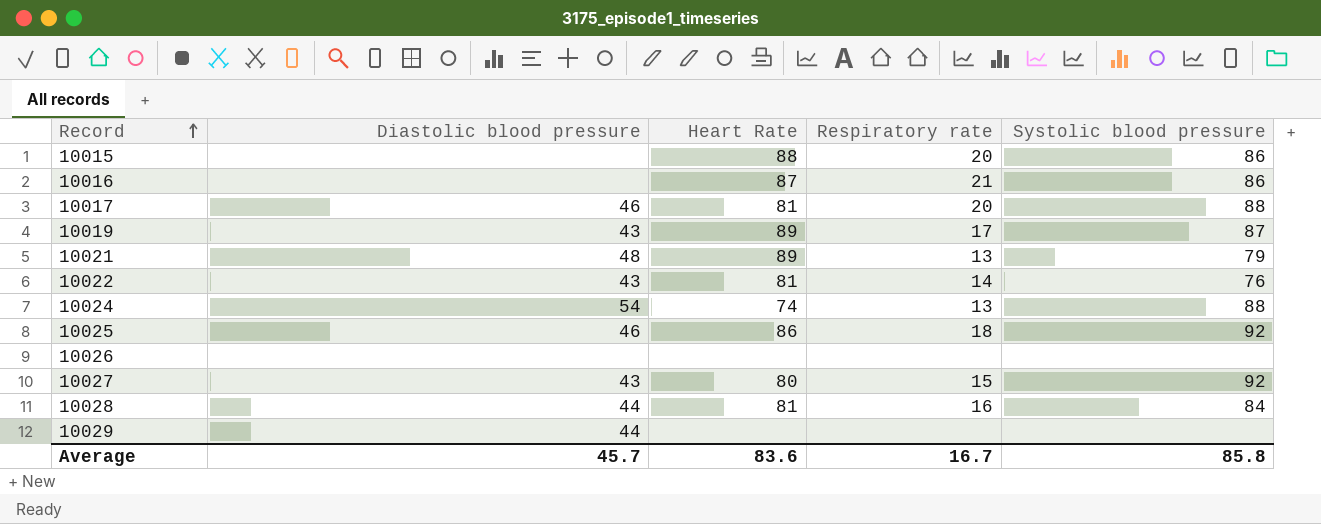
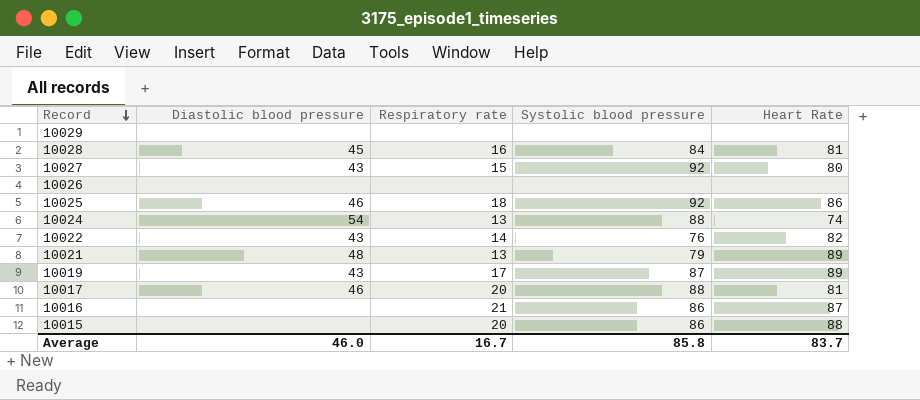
row order: Record ascending -> Record descending
column Heart Rate | position: 3 -> 5
10029 | Diastolic blood pressure: 44 -> none
10028 | Diastolic blood pressure: 44 -> 45
10022 | Heart Rate: 81 -> 82
Average | Diastolic blood pressure: 45.7 -> 46.0
Average | Heart Rate: 83.6 -> 83.7

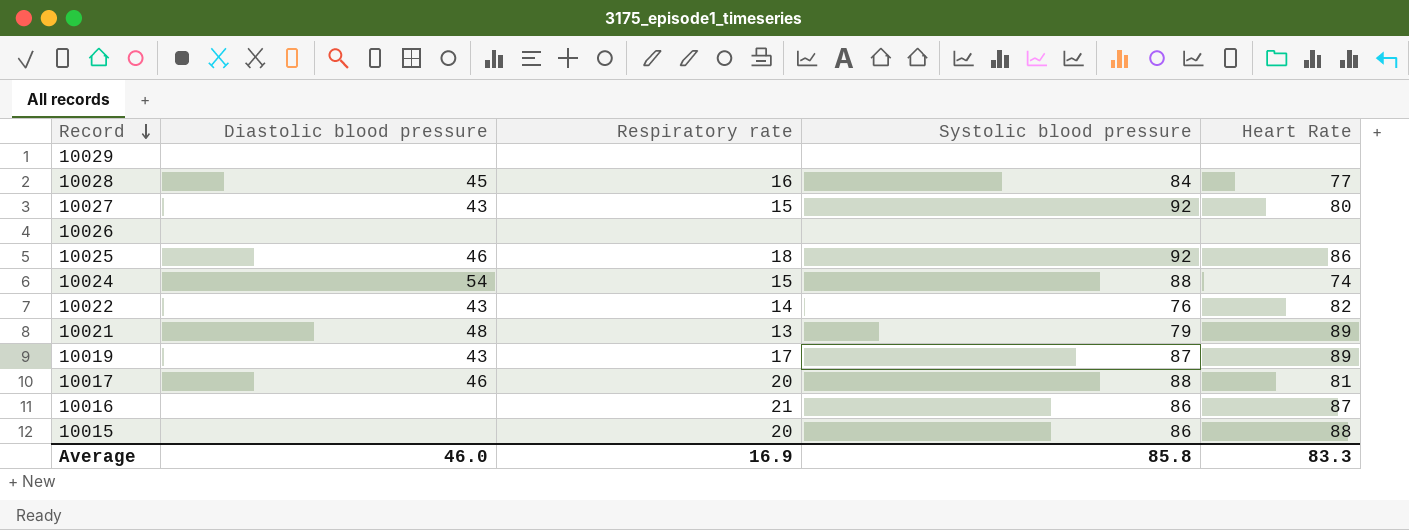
10028 | Heart Rate: 81 -> 77
10024 | Respiratory rate: 13 -> 15
Average | Respiratory rate: 16.7 -> 16.9
Average | Heart Rate: 83.7 -> 83.3

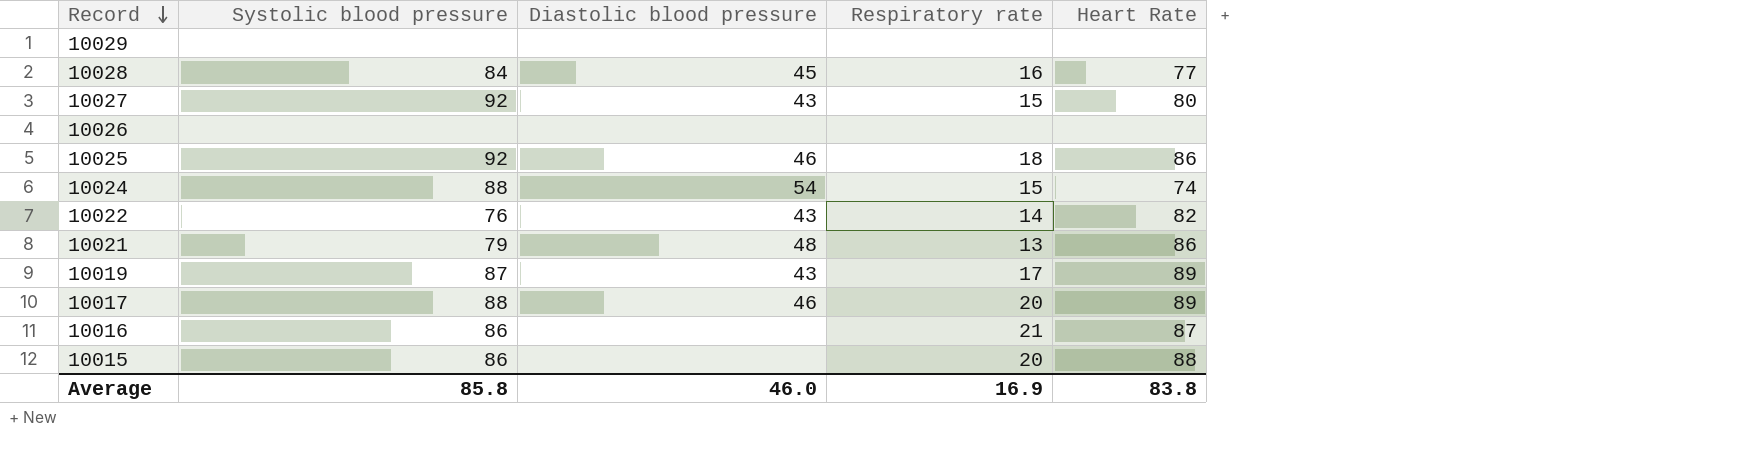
column Systolic blood pressure | position: 4 -> 2
10021 | Heart Rate: 89 -> 86
10017 | Heart Rate: 81 -> 89
Average | Heart Rate: 83.3 -> 83.8

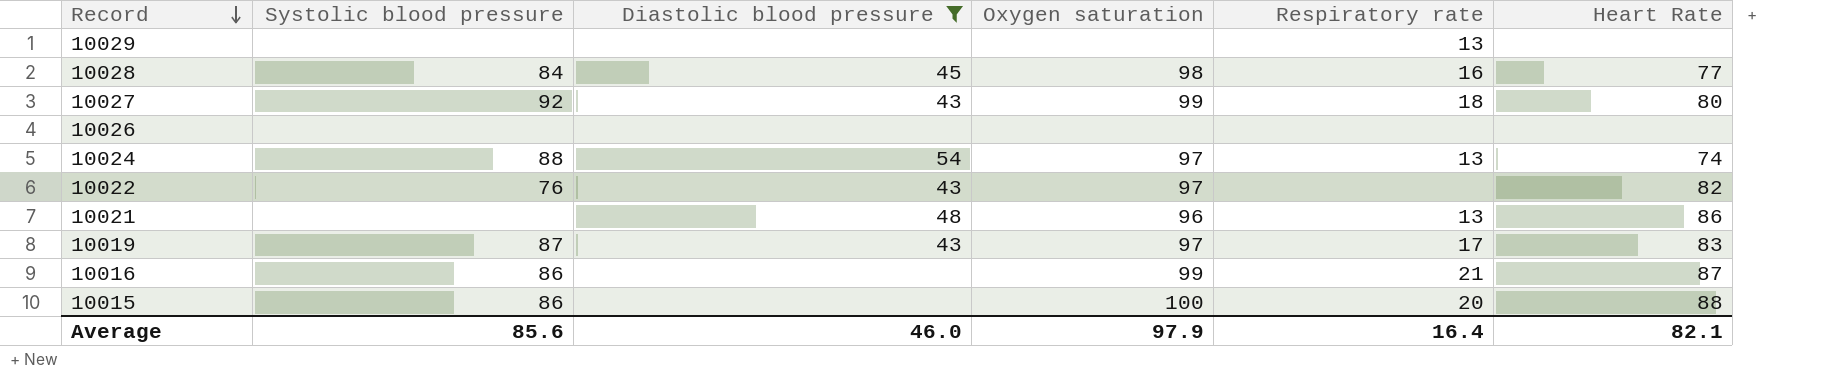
filter: none -> Diastolic blood pressure != 46
column Oxygen saturation | position: none -> 4
10029 | Respiratory rate: none -> 13
10027 | Respiratory rate: 15 -> 18
10024 | Respiratory rate: 15 -> 13
10022 | Respiratory rate: 14 -> none
10021 | Systolic blood pressure: 79 -> none
10019 | Heart Rate: 89 -> 83
Average | Systolic blood pressure: 85.8 -> 85.6
Average | Respiratory rate: 16.9 -> 16.4
Average | Heart Rate: 83.8 -> 82.1

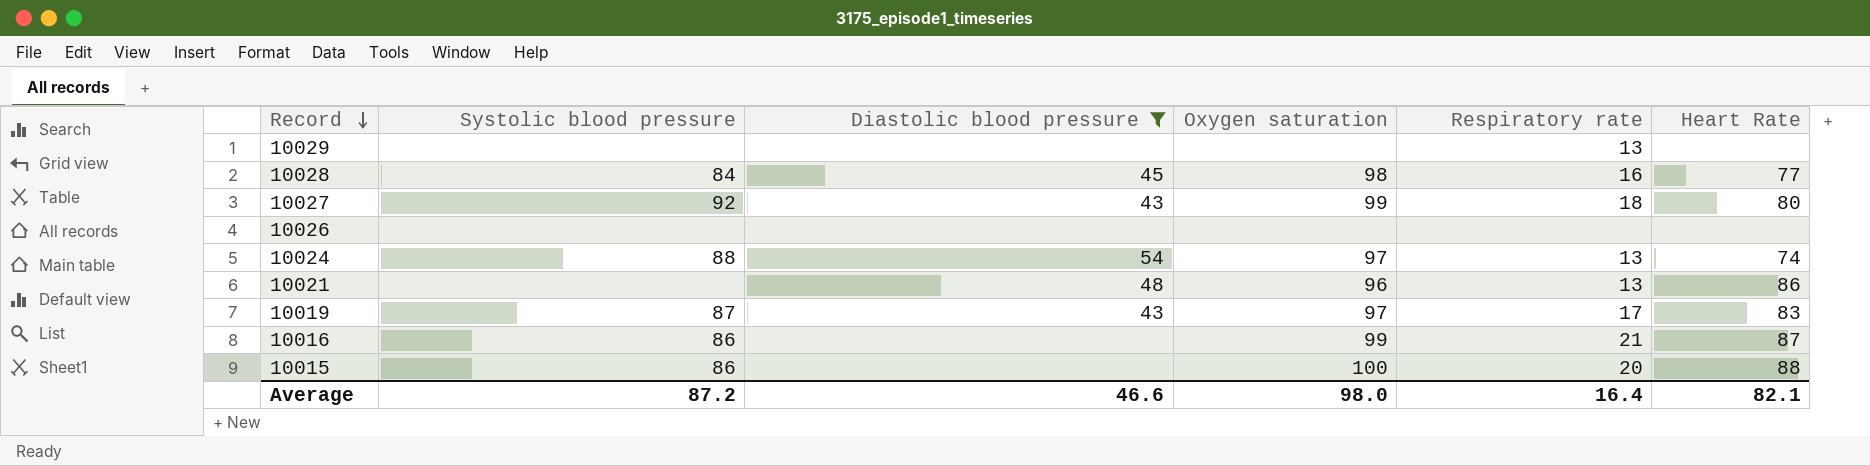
row 10022: 76 | 43 | 97 | none | 82 -> none
Average | Systolic blood pressure: 85.6 -> 87.2
Average | Diastolic blood pressure: 46.0 -> 46.6
Average | Oxygen saturation: 97.9 -> 98.0

